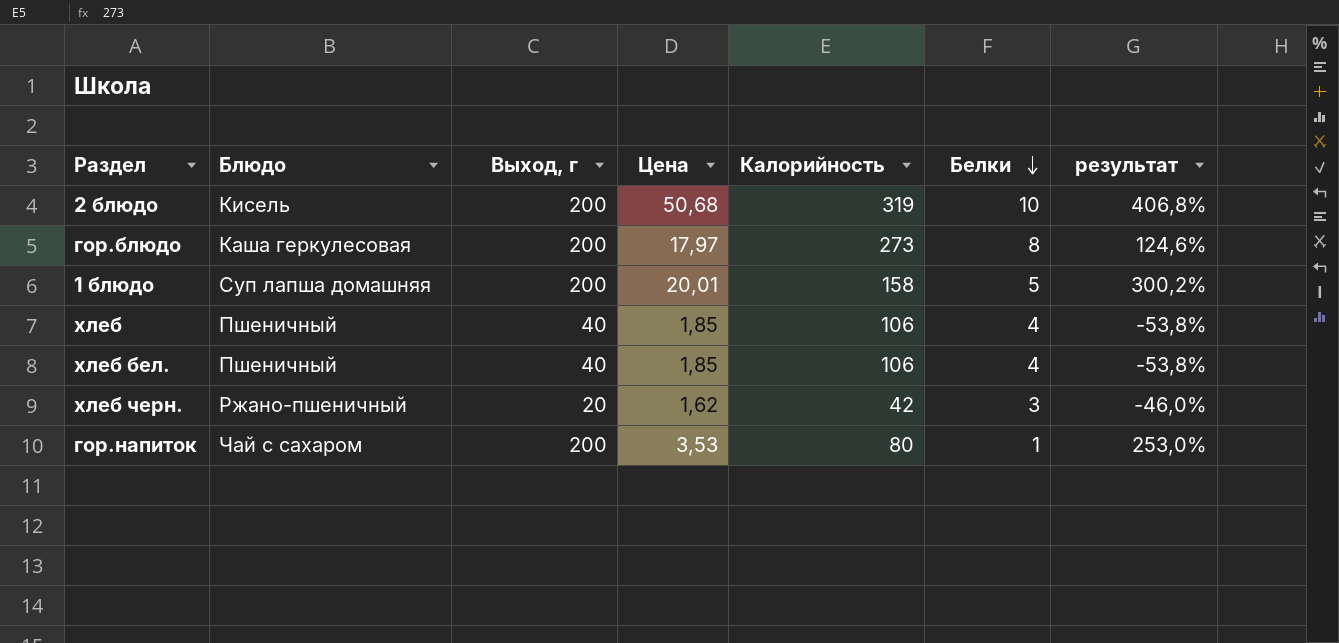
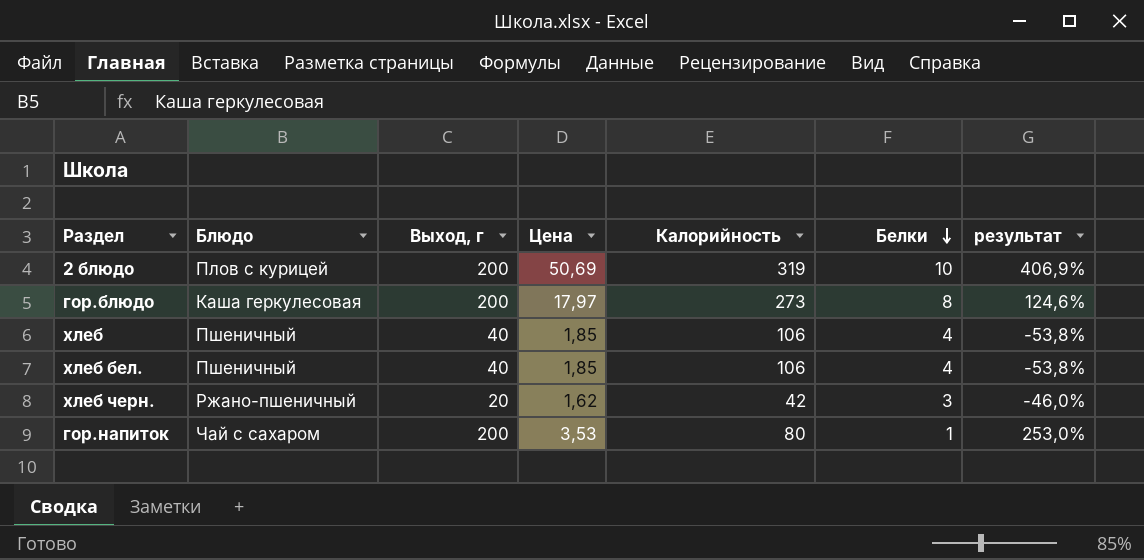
row 1 блюдо: Суп лапша домашняя | 200 | 20,01 | 158 | 5 | 300,2% -> none
2 блюдо | Блюдо: Кисель -> Плов с курицей
2 блюдо | Цена: 50,68 -> 50,69
2 блюдо | результат: 406,8% -> 406,9%

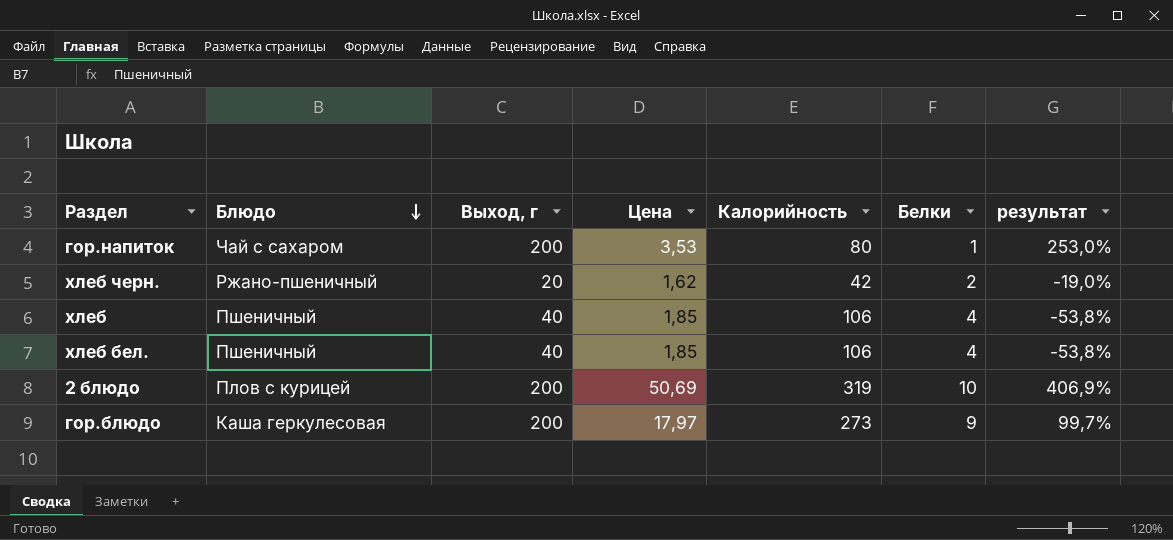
row order: Белки descending -> Блюдо descending
хлеб черн. | Белки: 3 -> 2
хлеб черн. | результат: -46,0% -> -19,0%
гор.блюдо | Белки: 8 -> 9
гор.блюдо | результат: 124,6% -> 99,7%

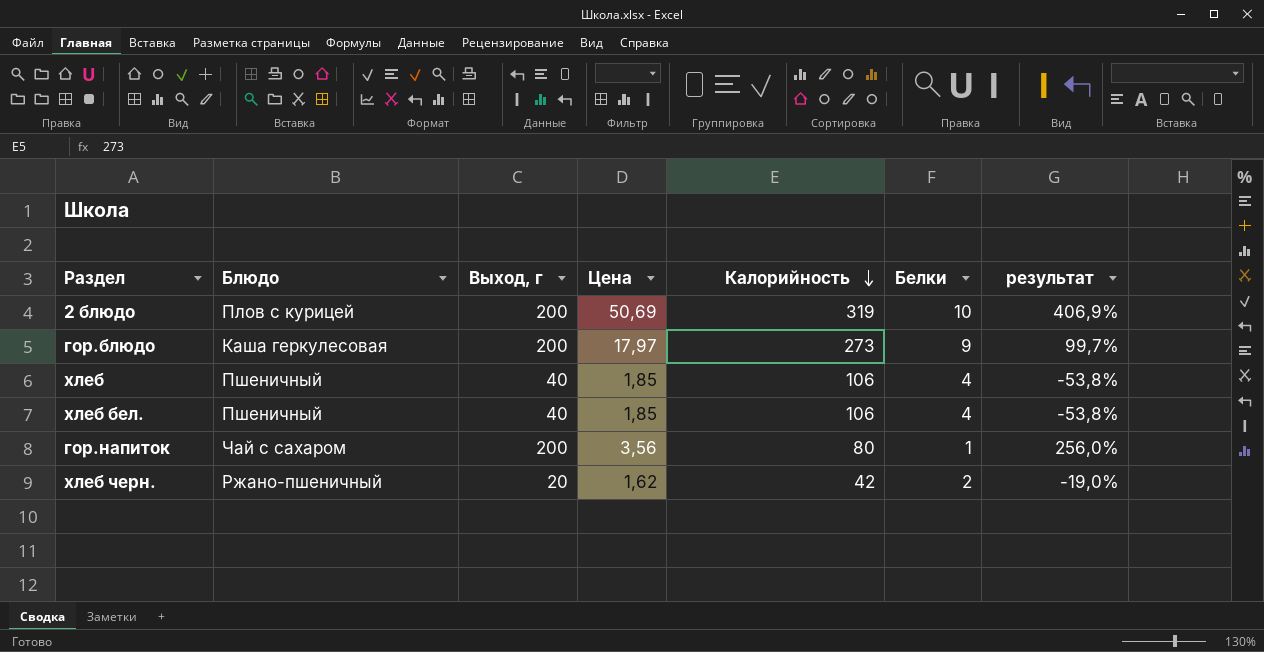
row order: Блюдо descending -> Калорийность descending
гор.напиток | Цена: 3,53 -> 3,56
гор.напиток | результат: 253,0% -> 256,0%

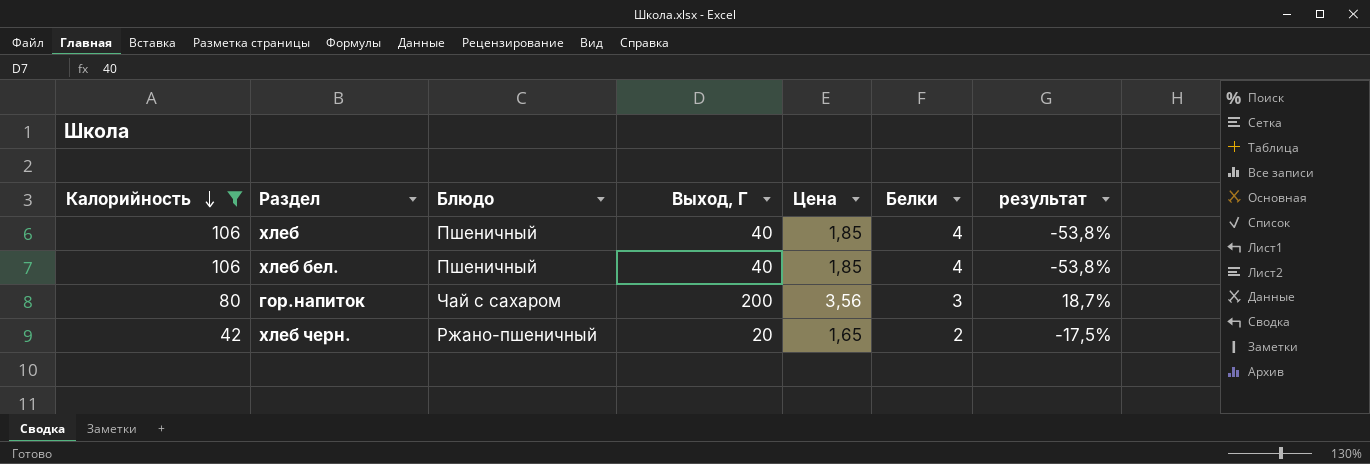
filter: none -> Калорийность <= 106
column Калорийность | position: 5 -> 1
column name: Выход, г -> Выход, Г
гор.напиток | Белки: 1 -> 3
гор.напиток | результат: 256,0% -> 18,7%
хлеб черн. | Цена: 1,62 -> 1,65
хлеб черн. | результат: -19,0% -> -17,5%

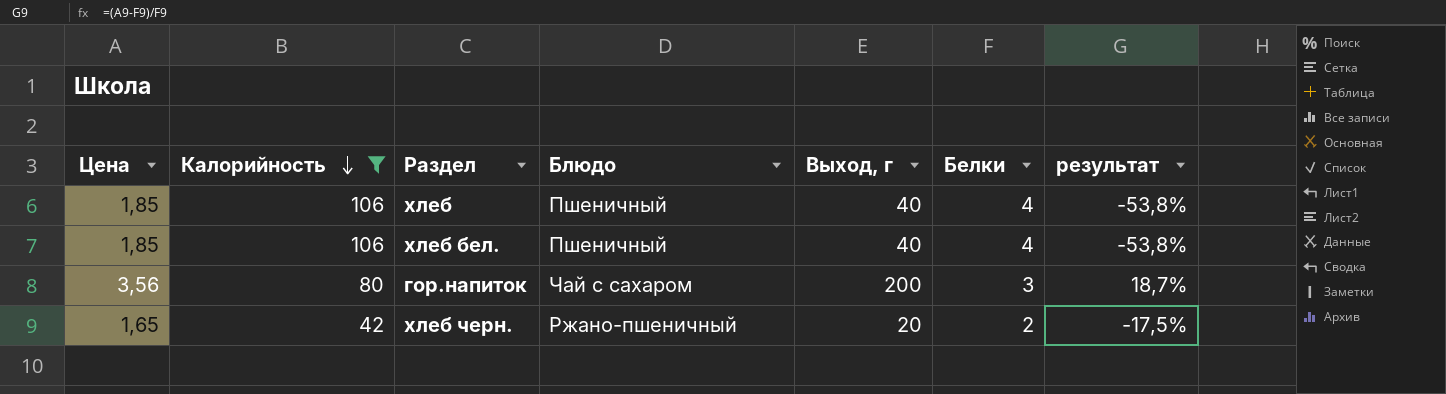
column Цена | position: 5 -> 1
column name: Выход, Г -> Выход, г

